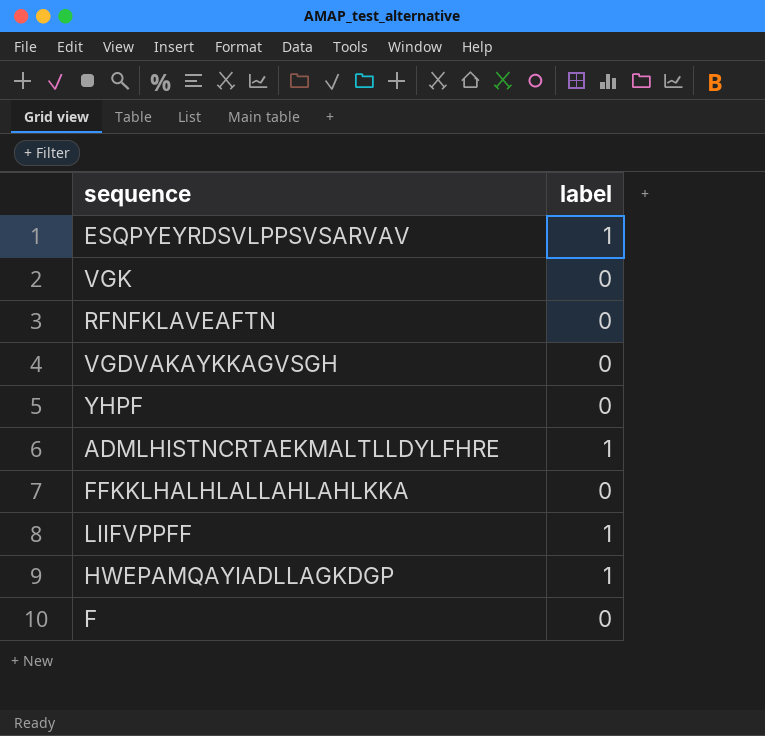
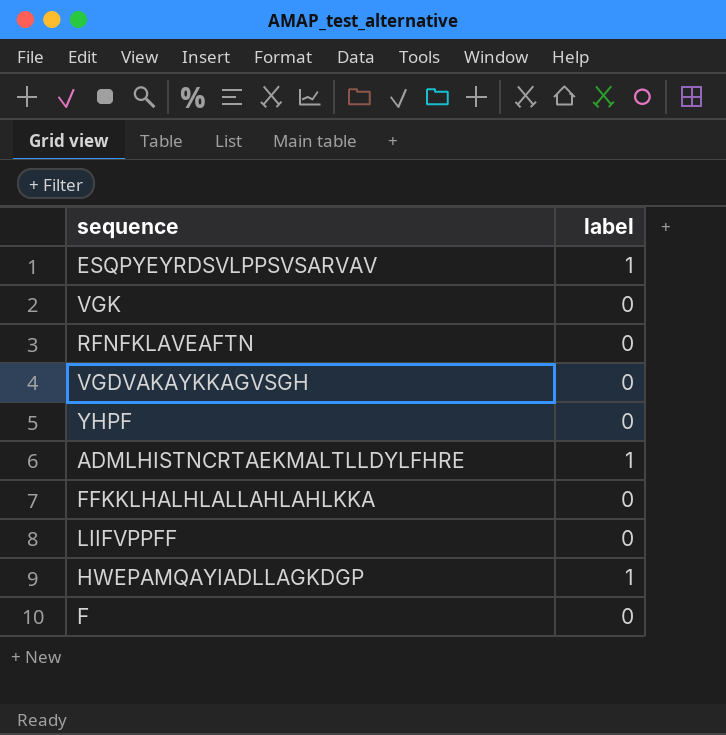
LIIFVPPFF | label: 1 -> 0

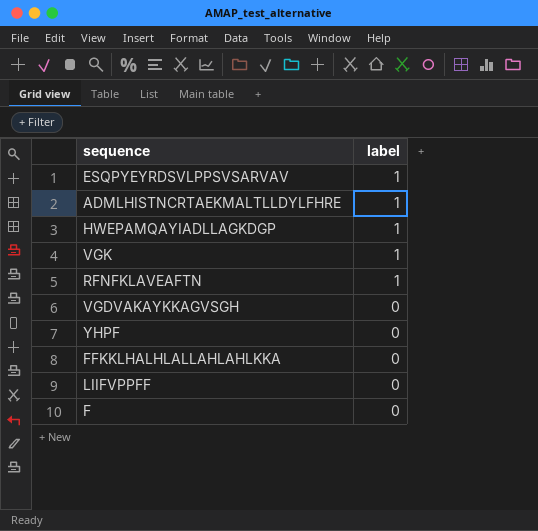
row order: none -> label descending
VGK | label: 0 -> 1
RFNFKLAVEAFTN | label: 0 -> 1

